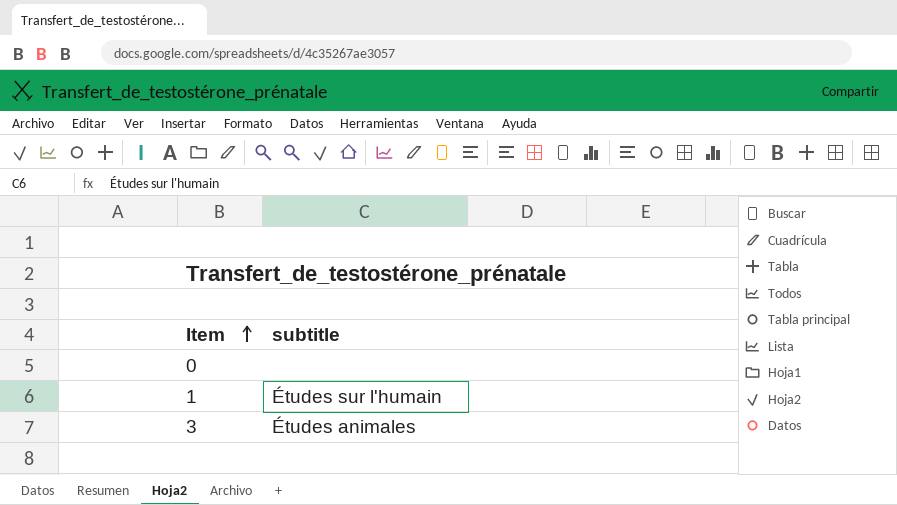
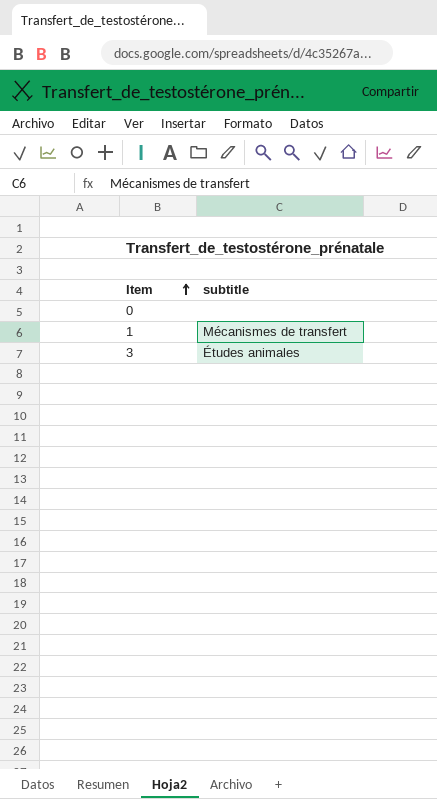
1 | subtitle: Études sur l'humain -> Mécanismes de transfert

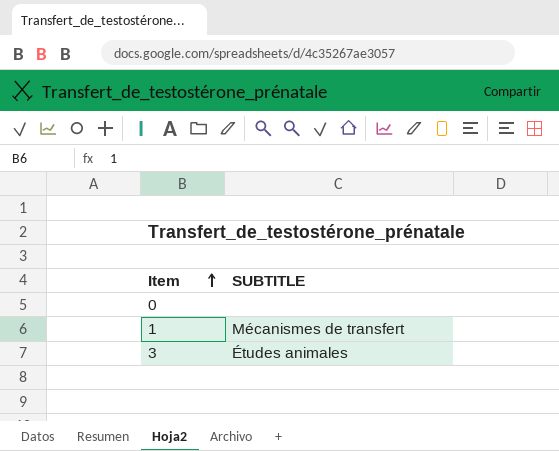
column name: subtitle -> SUBTITLE

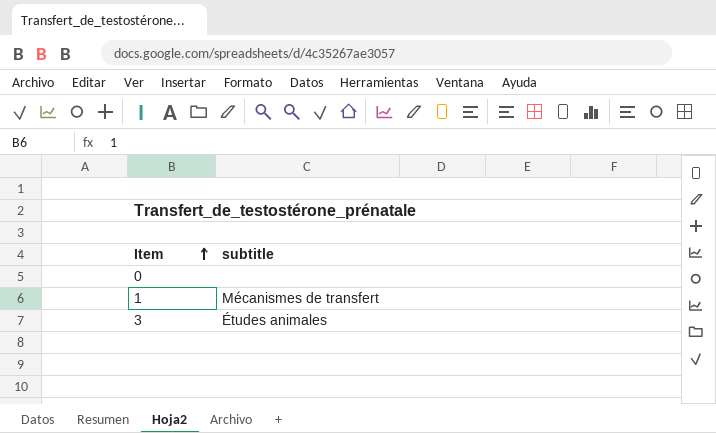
column name: SUBTITLE -> subtitle

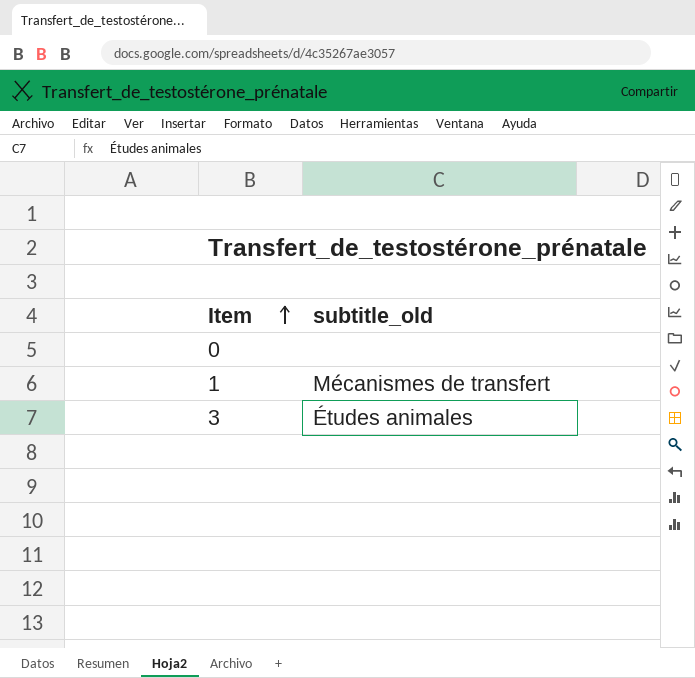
column name: subtitle -> subtitle_old

